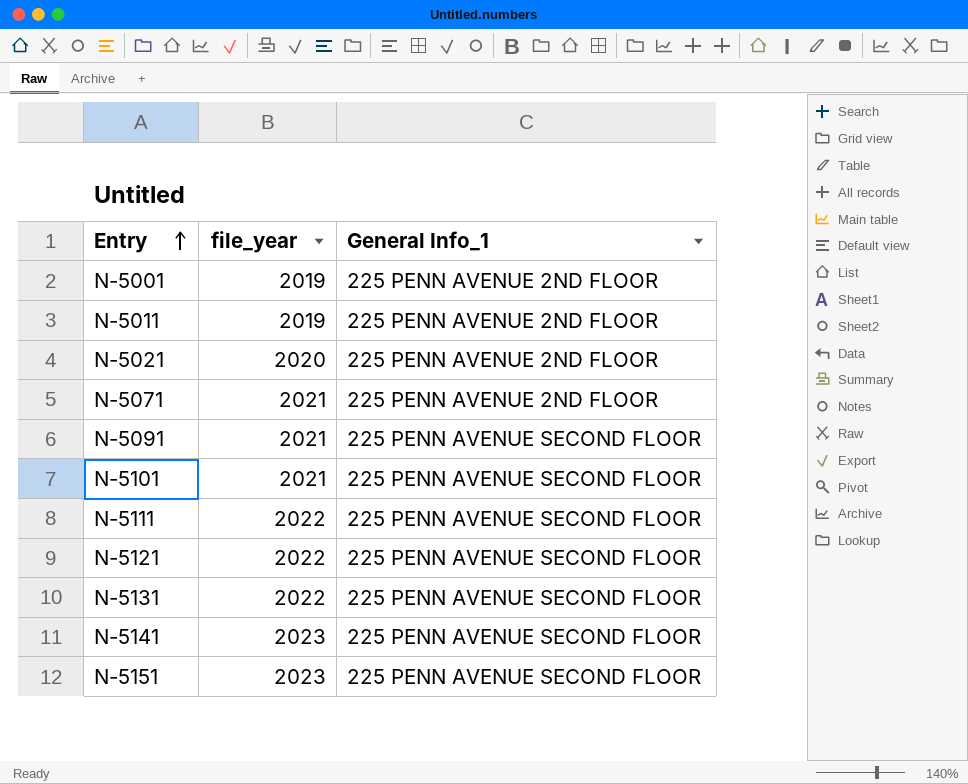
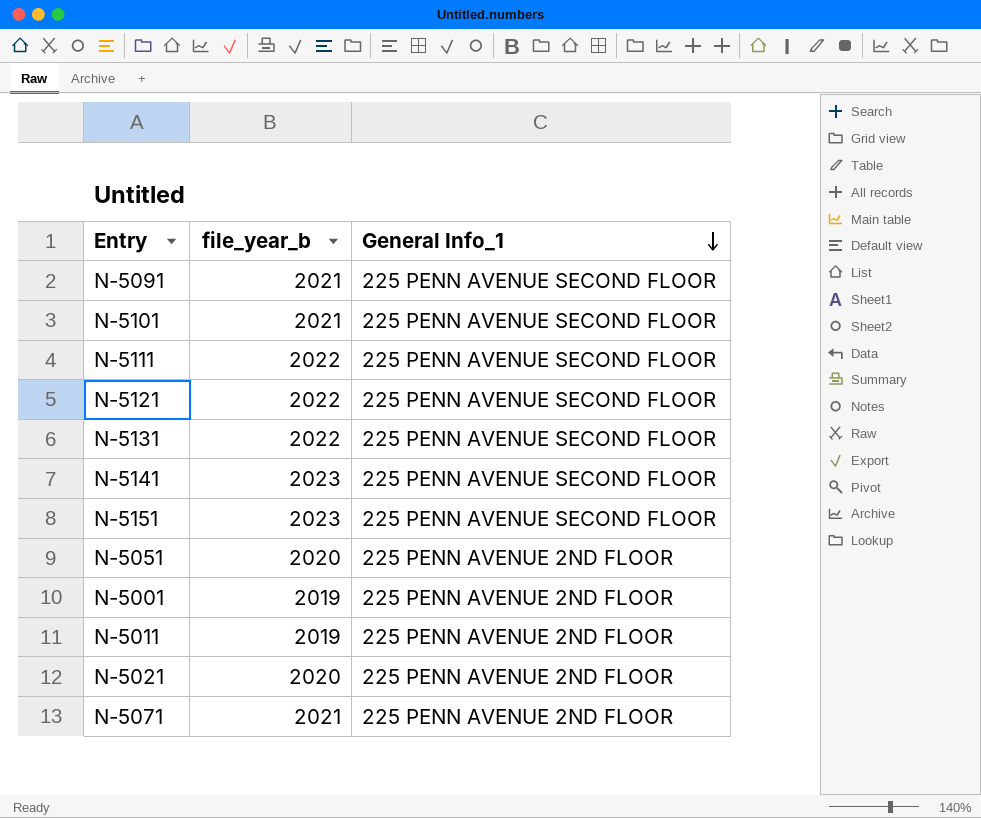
row order: Entry ascending -> General Info_1 descending
column name: file_year -> file_year_b
row N-5051: none -> 2020 | 225 PENN AVENUE 2ND FLOOR

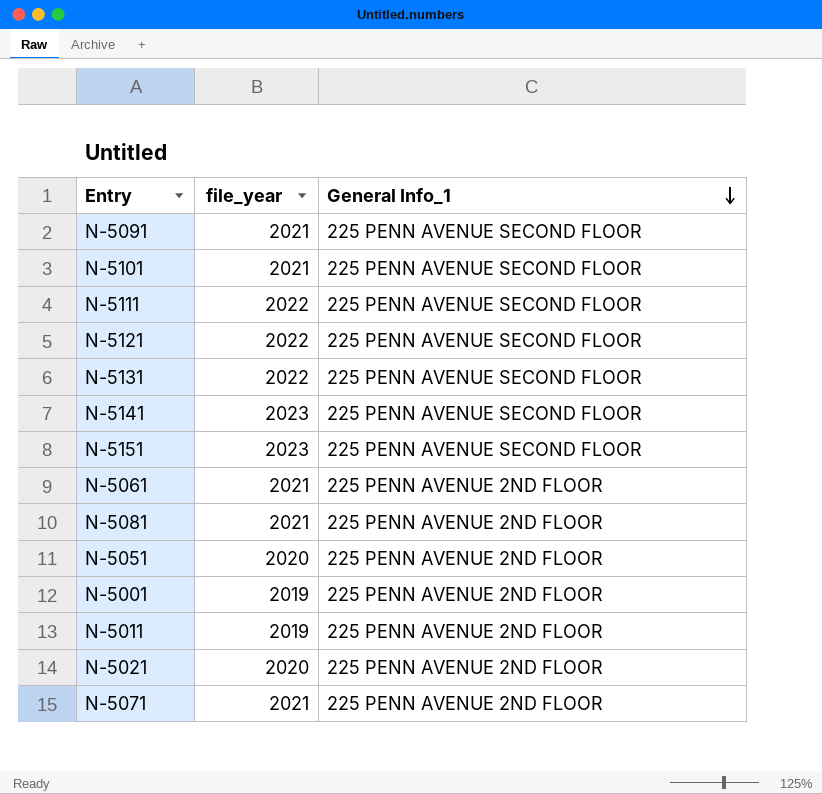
column name: file_year_b -> file_year
row N-5061: none -> 2021 | 225 PENN AVENUE 2ND FLOOR
row N-5081: none -> 2021 | 225 PENN AVENUE 2ND FLOOR

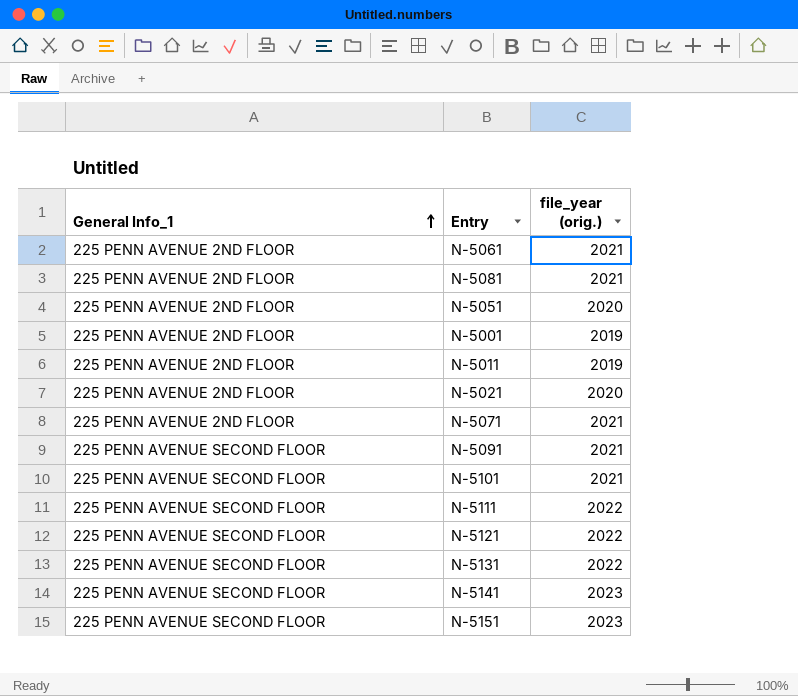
row order: General Info_1 descending -> General Info_1 ascending
column General Info_1 | position: 3 -> 1
column name: file_year -> file_year (orig.)

